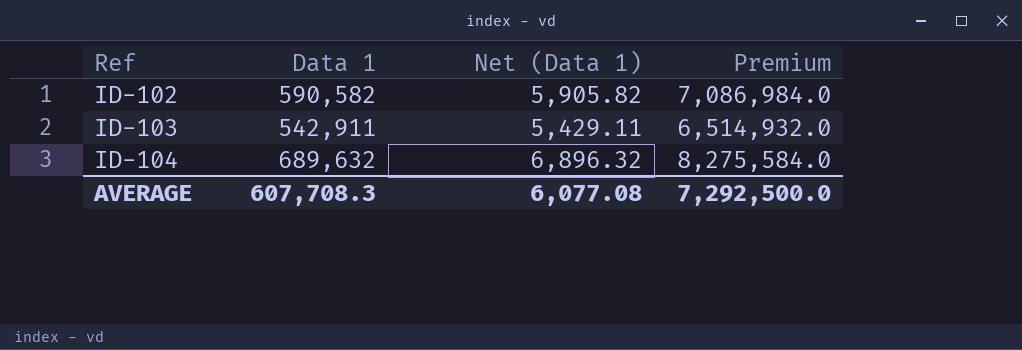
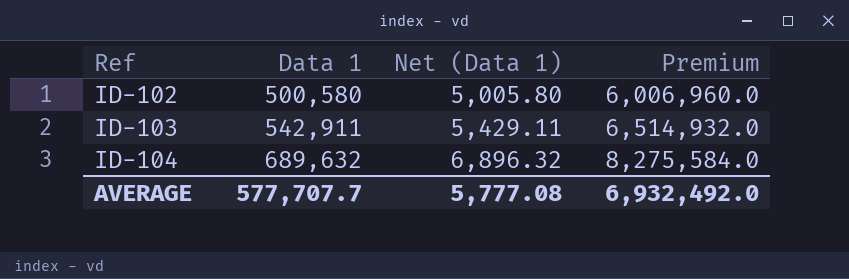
ID-102 | Data 1: 590,582 -> 500,580
ID-102 | Net (Data 1): 5,905.82 -> 5,005.80
ID-102 | Premium: 7,086,984.0 -> 6,006,960.0
AVERAGE | Data 1: 607,708.3 -> 577,707.7
AVERAGE | Net (Data 1): 6,077.08 -> 5,777.08
AVERAGE | Premium: 7,292,500.0 -> 6,932,492.0

